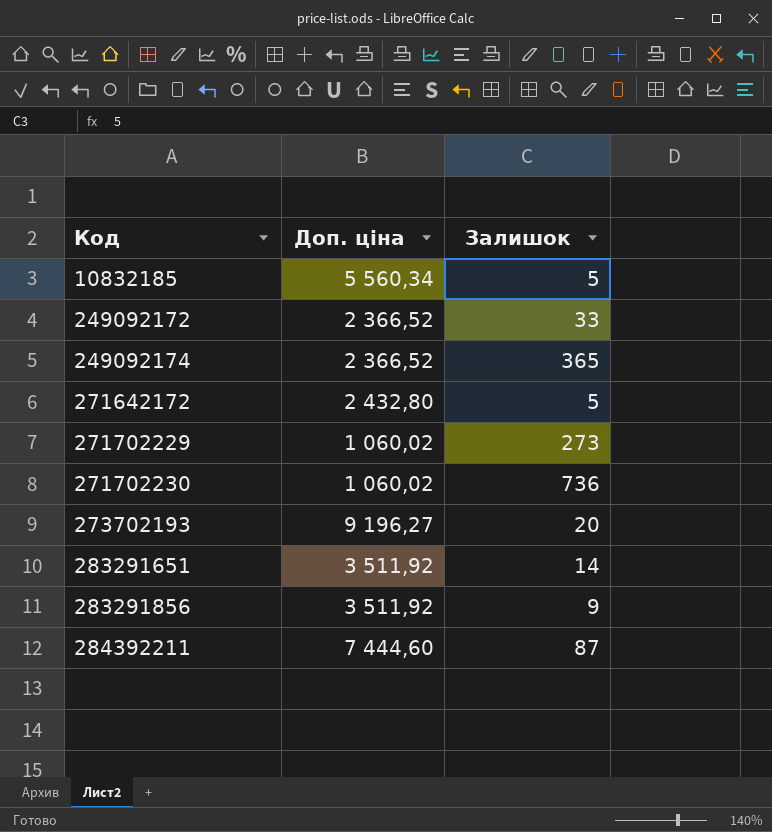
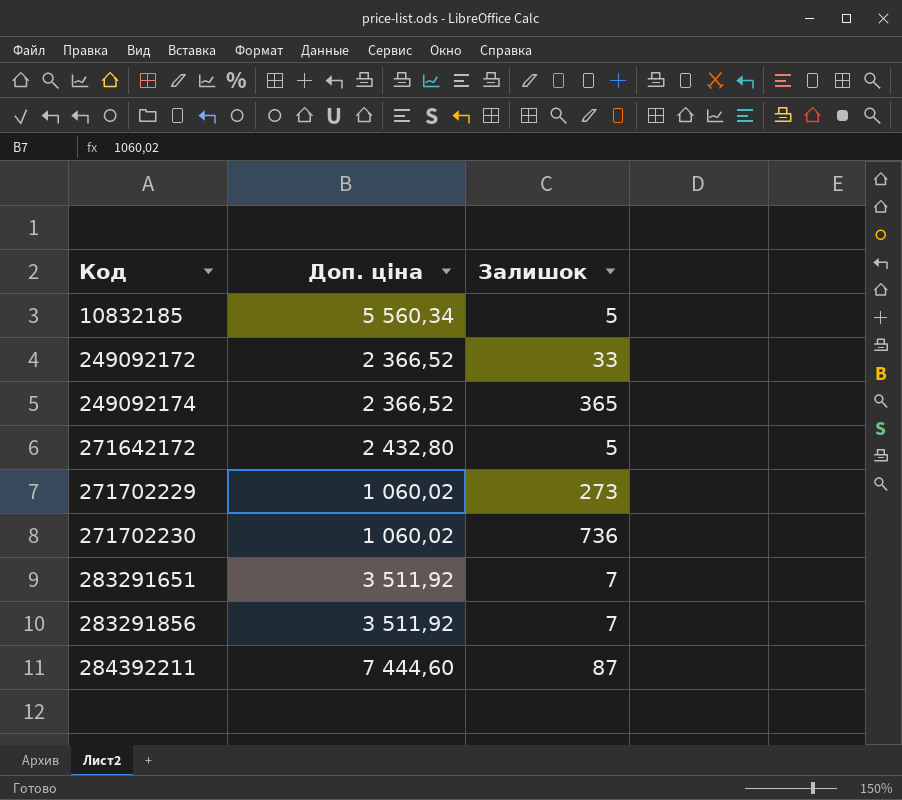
row 273702193: 9 196,27 | 20 -> none
283291651 | Залишок: 14 -> 7
283291856 | Залишок: 9 -> 7

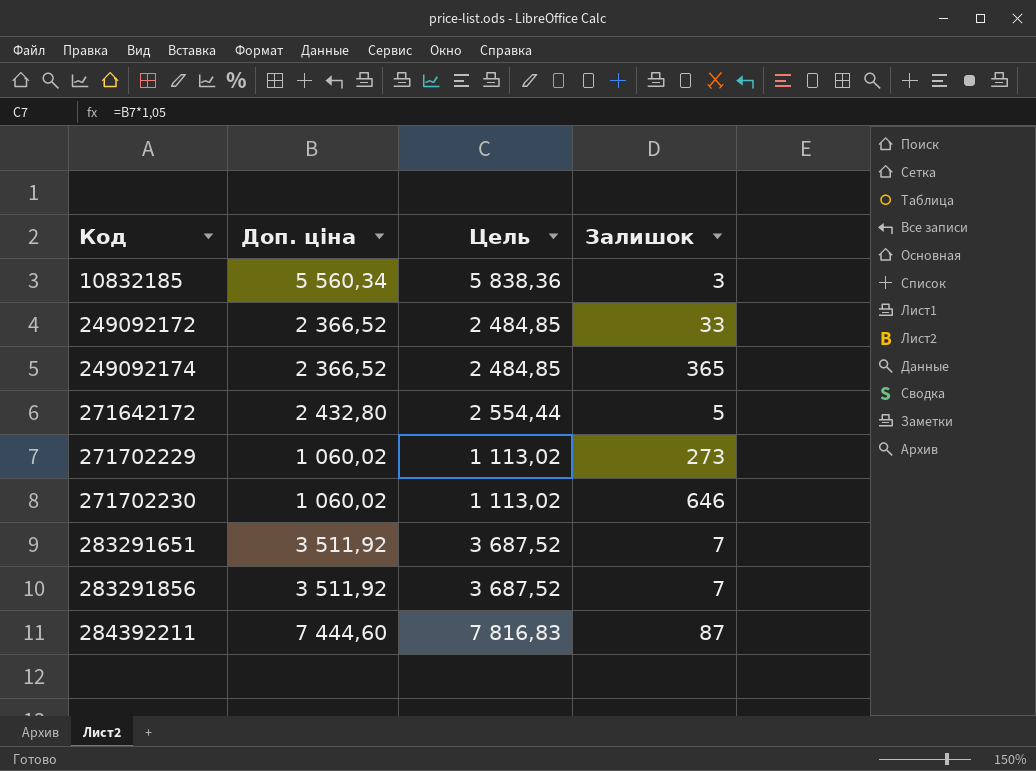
column Цель | formula: none -> [Доп. ціна] * 1,05
10832185 | Залишок: 5 -> 3
271702230 | Залишок: 736 -> 646

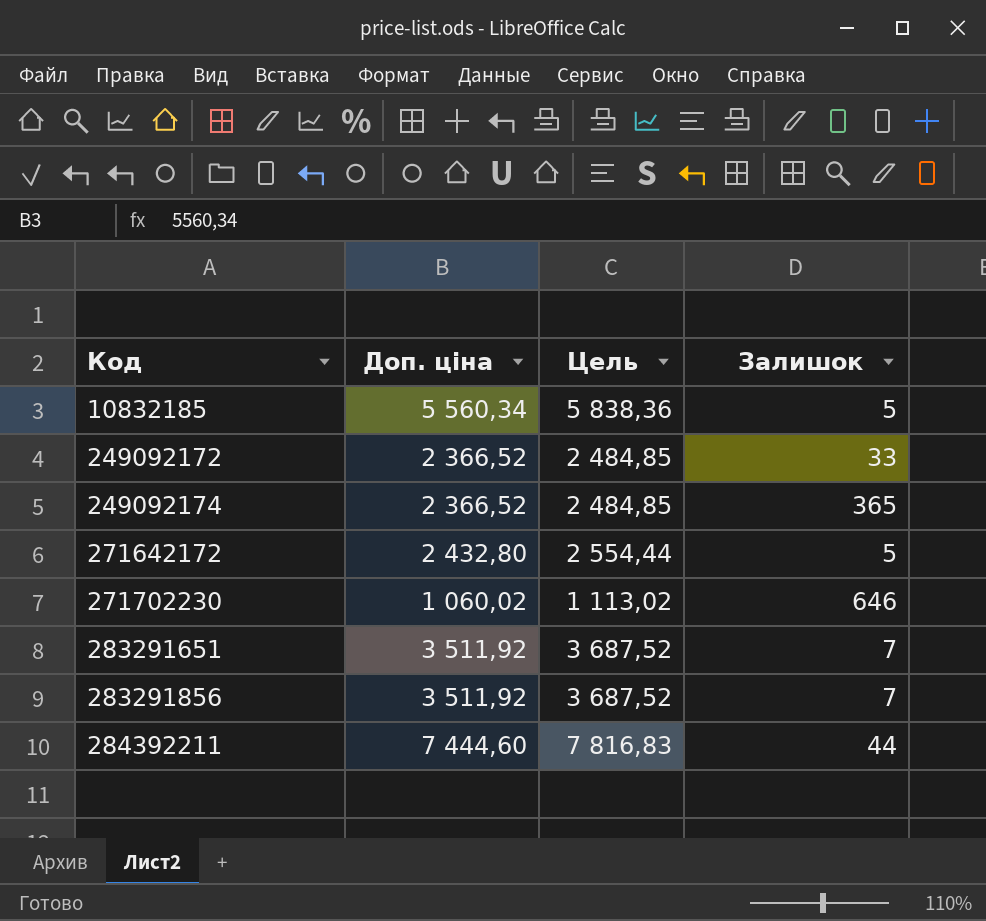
row 271702229: 1 060,02 | 1 113,02 | 273 -> none
10832185 | Залишок: 3 -> 5
284392211 | Залишок: 87 -> 44

